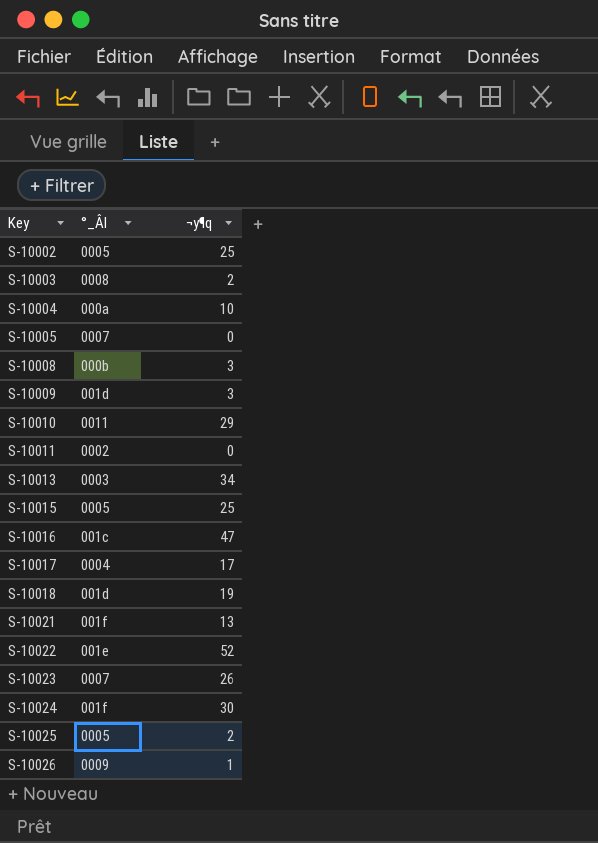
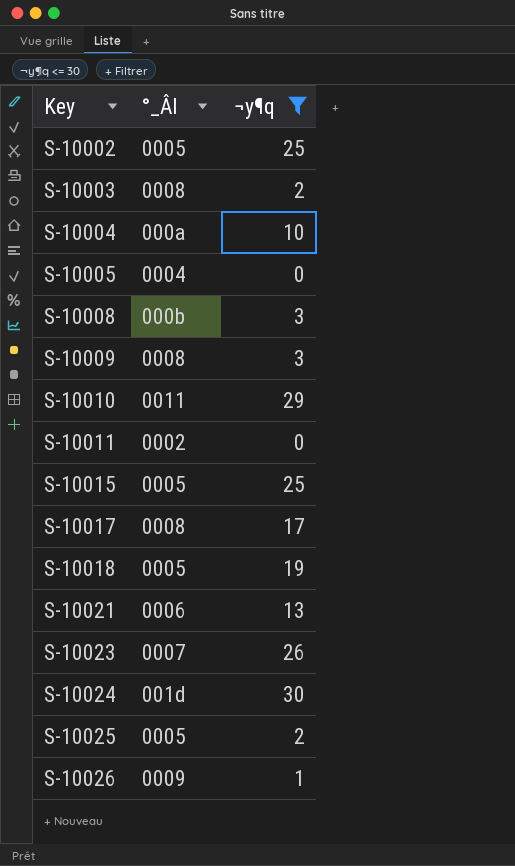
filter: none -> ¬y¶q <= 30
S-10005 | °_ÂI: 0007 -> 0004
S-10009 | °_ÂI: 001d -> 0008
S-10017 | °_ÂI: 0004 -> 0008
S-10018 | °_ÂI: 001d -> 0005
S-10021 | °_ÂI: 001f -> 0006
S-10024 | °_ÂI: 001f -> 001d

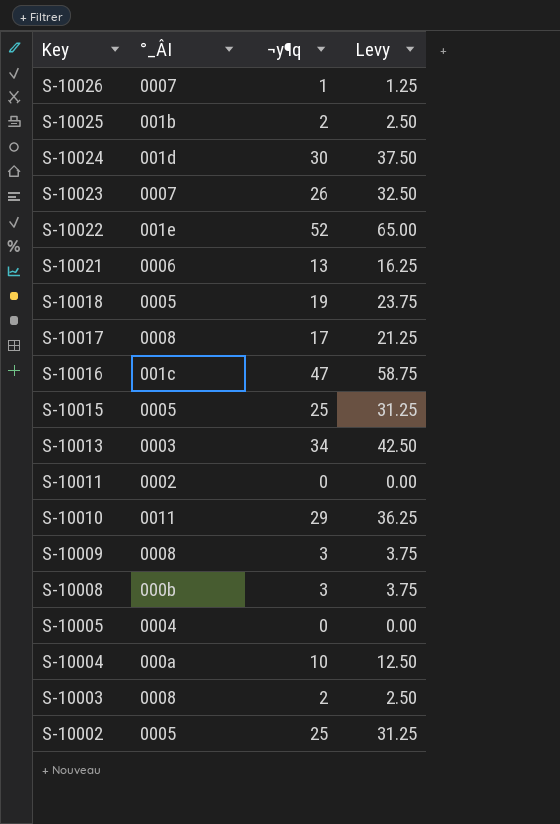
filter: ¬y¶q <= 30 -> none
row order: Key ascending -> Key descending
column Levy | formula: none -> [¬y¶q] * 1.25
S-10026 | °_ÂI: 0009 -> 0007
S-10025 | °_ÂI: 0005 -> 001b

